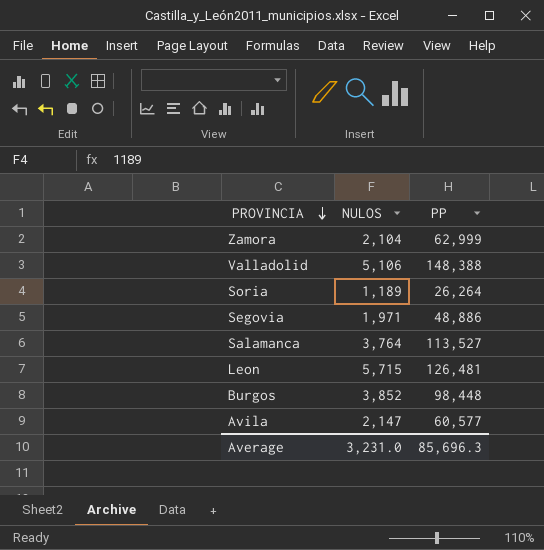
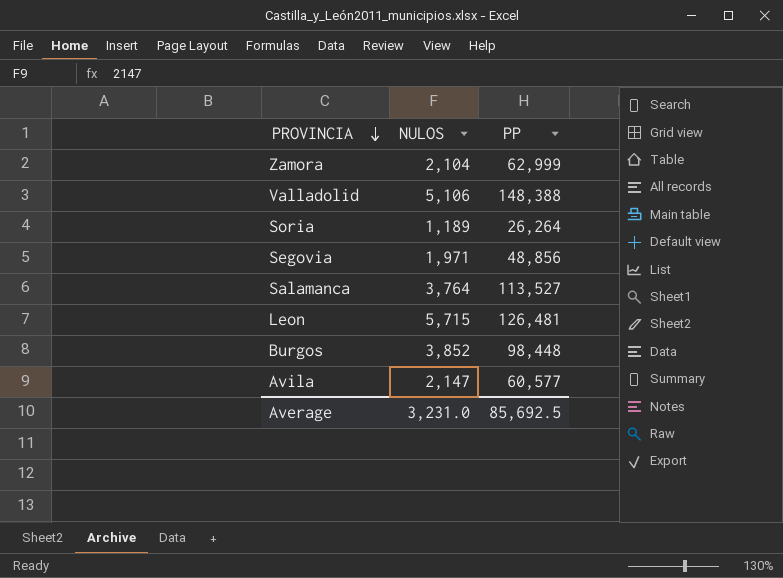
Segovia | PP: 48,886 -> 48,856
Average | PP: 85,696.3 -> 85,692.5

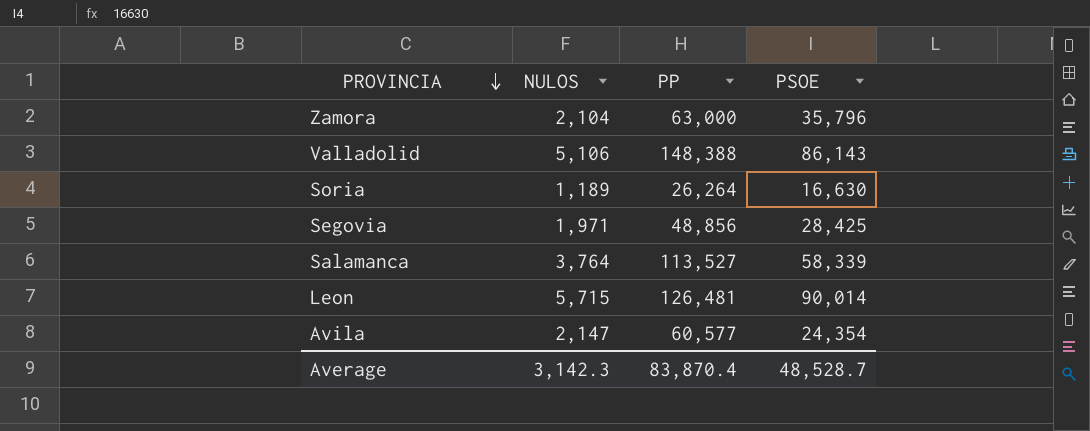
column PSOE | position: none -> 4
row Burgos: 3,852 | 98,448 -> none
Zamora | PP: 62,999 -> 63,000
Average | NULOS: 3,231.0 -> 3,142.3
Average | PP: 85,692.5 -> 83,870.4

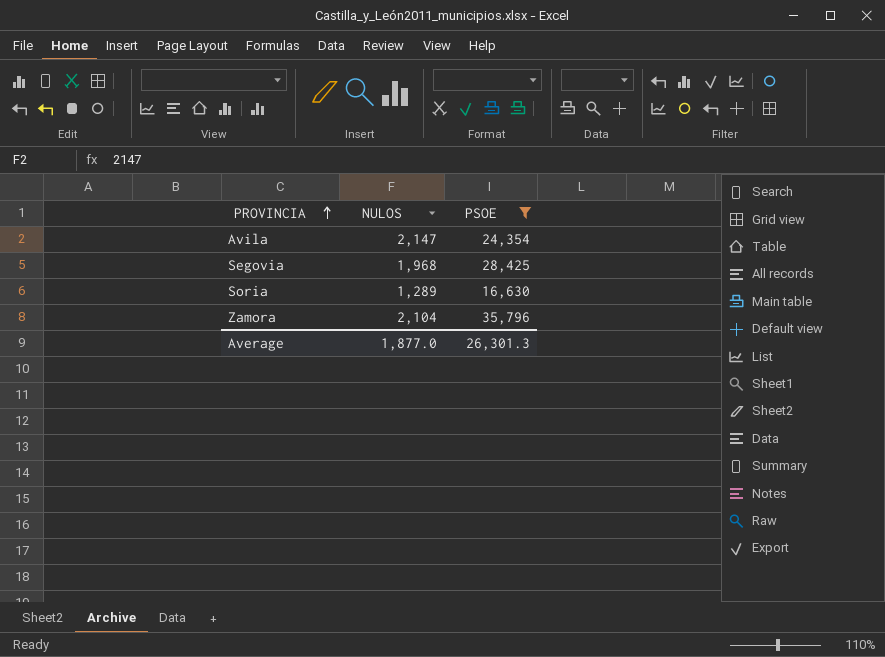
filter: none -> PSOE <= 35,796
row order: PROVINCIA descending -> PROVINCIA ascending
column PP | position: 3 -> none
Segovia | NULOS: 1,971 -> 1,968
Soria | NULOS: 1,189 -> 1,289
Average | NULOS: 3,142.3 -> 1,877.0
Average | PSOE: 48,528.7 -> 26,301.3

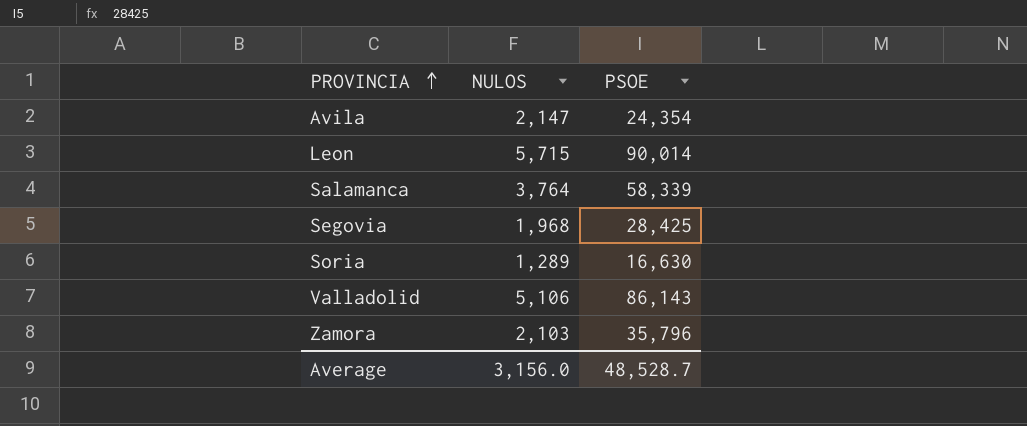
filter: PSOE <= 35,796 -> none
Zamora | NULOS: 2,104 -> 2,103
Average | NULOS: 1,877.0 -> 3,156.0
Average | PSOE: 26,301.3 -> 48,528.7

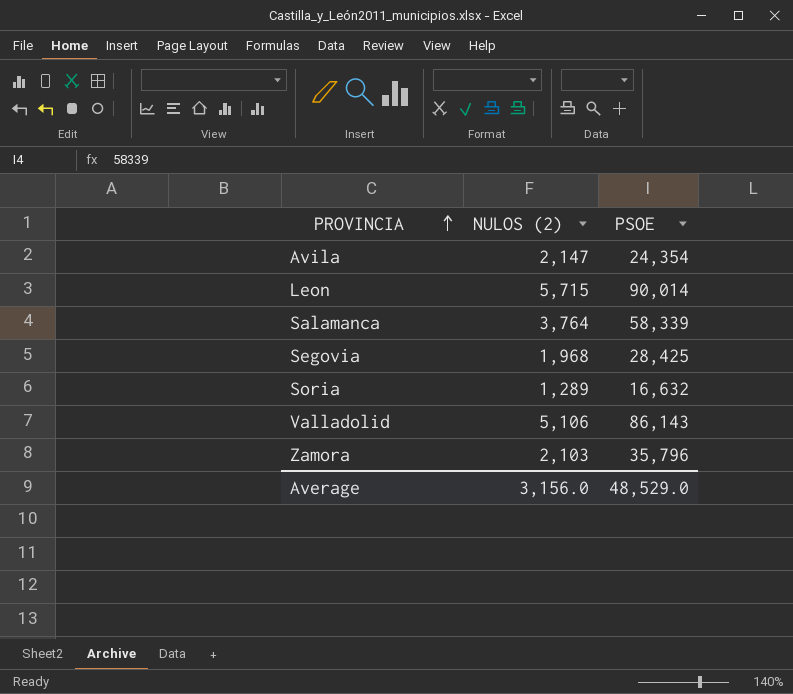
column name: NULOS -> NULOS (2)
Soria | PSOE: 16,630 -> 16,632
Average | PSOE: 48,528.7 -> 48,529.0

